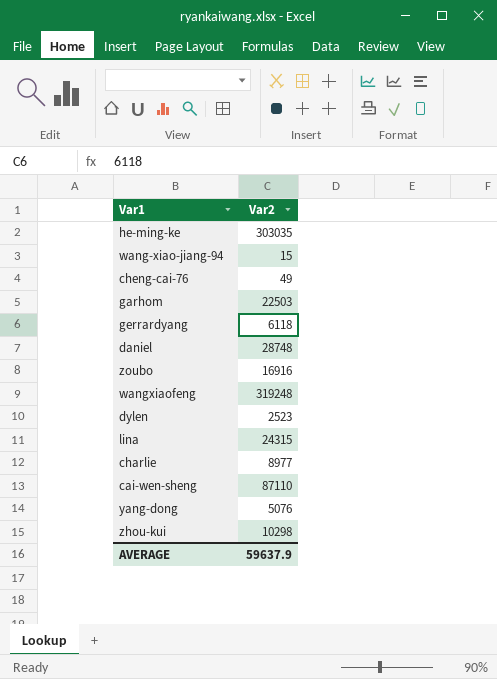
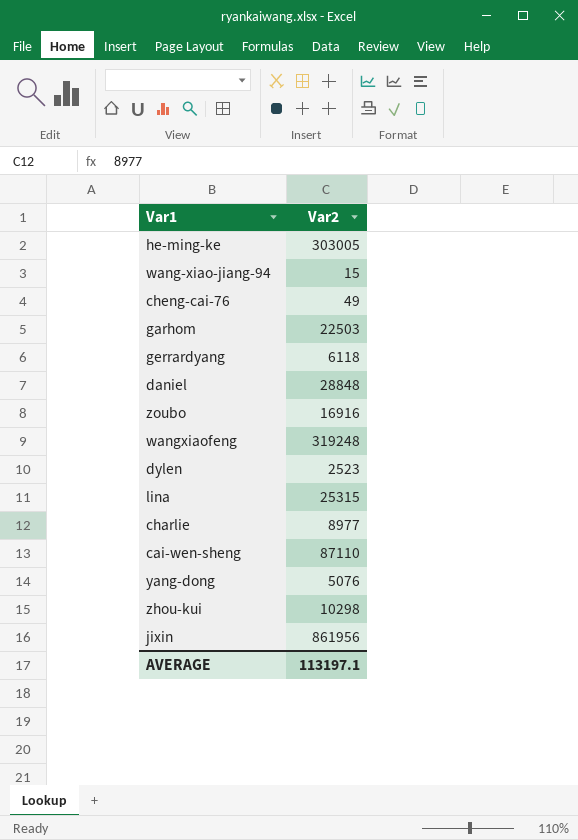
he-ming-ke | Var2: 303035 -> 303005
daniel | Var2: 28748 -> 28848
lina | Var2: 24315 -> 25315
row jixin: none -> 861956
AVERAGE | Var2: 59637.9 -> 113197.1

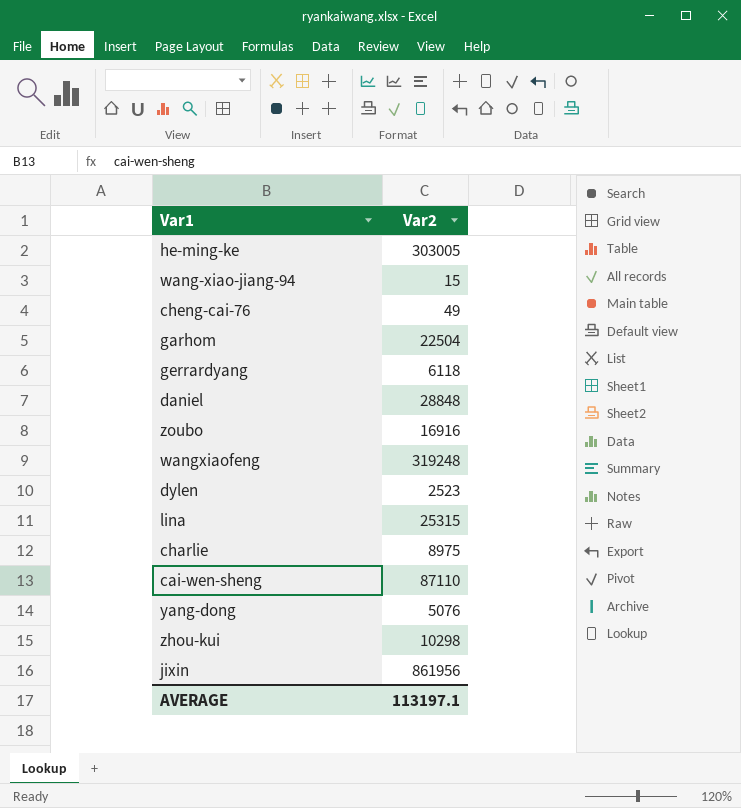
garhom | Var2: 22503 -> 22504
charlie | Var2: 8977 -> 8975

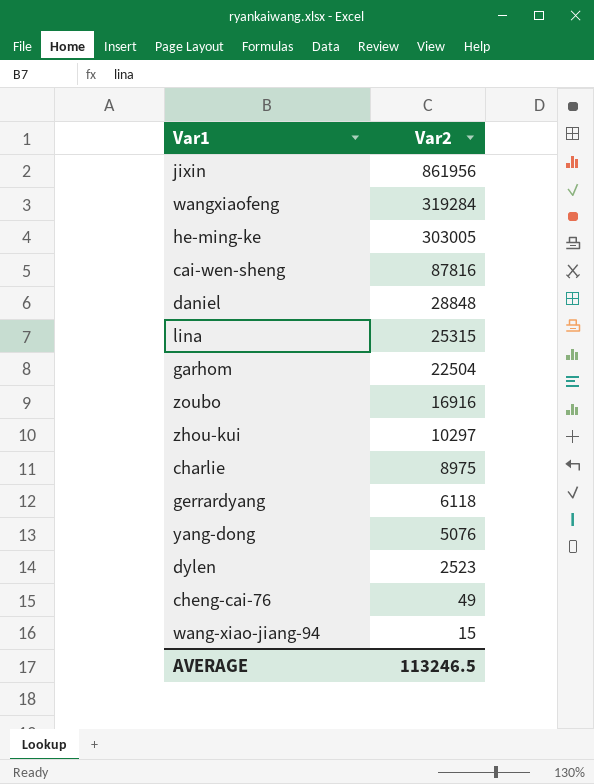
row order: none -> Var2 descending
wangxiaofeng | Var2: 319248 -> 319284
cai-wen-sheng | Var2: 87110 -> 87816
zhou-kui | Var2: 10298 -> 10297
AVERAGE | Var2: 113197.1 -> 113246.5

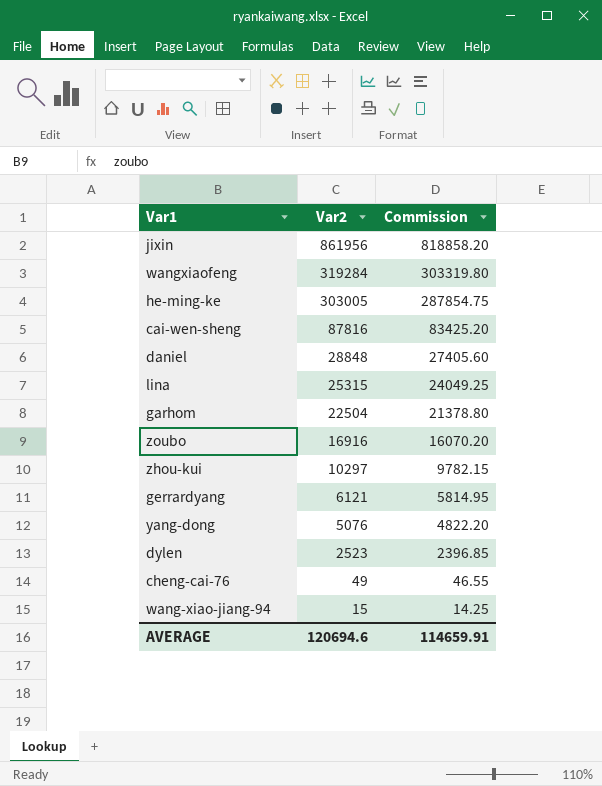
column Commission | formula: none -> [Var2] * 0.95
row charlie: 8975 -> none
gerrardyang | Var2: 6118 -> 6121
AVERAGE | Var2: 113246.5 -> 120694.6

